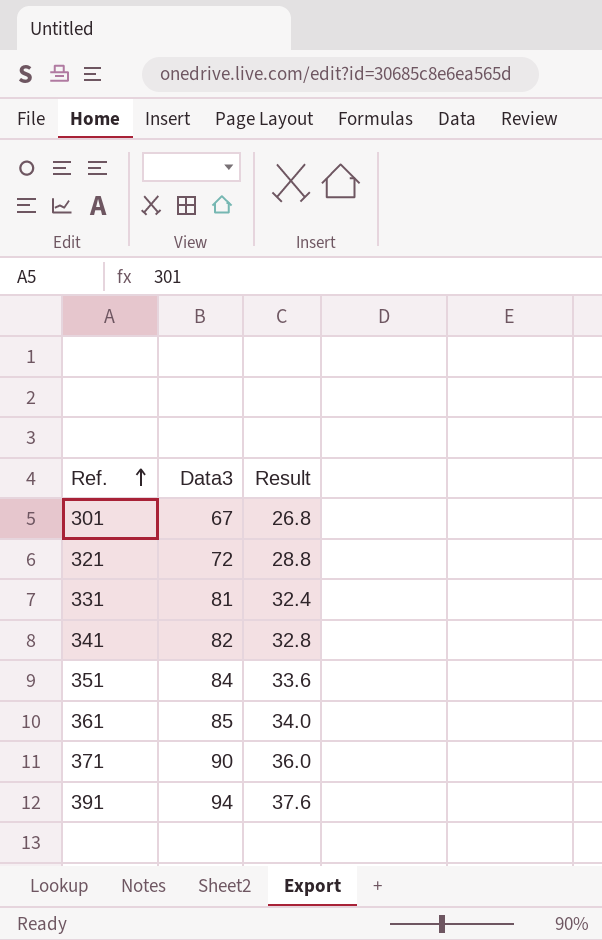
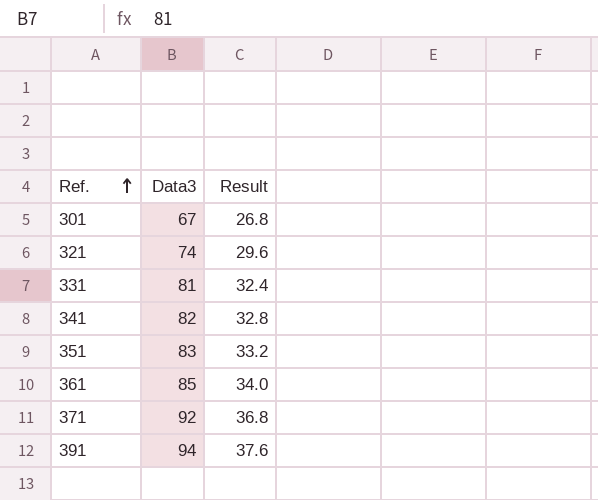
321 | Data3: 72 -> 74
321 | Result: 28.8 -> 29.6
351 | Data3: 84 -> 83
351 | Result: 33.6 -> 33.2
371 | Data3: 90 -> 92
371 | Result: 36.0 -> 36.8

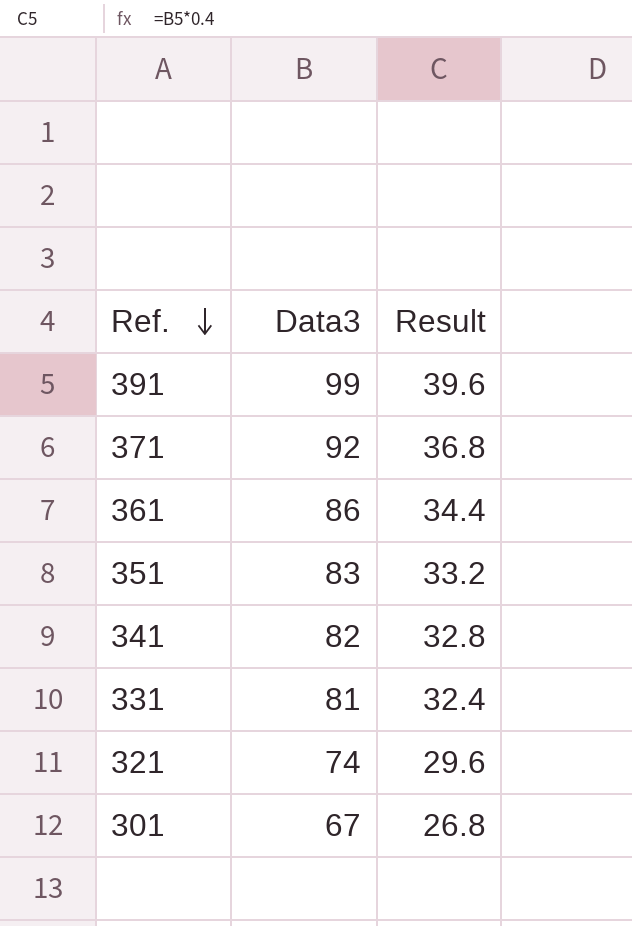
row order: Ref. ascending -> Ref. descending
391 | Data3: 94 -> 99
391 | Result: 37.6 -> 39.6
361 | Data3: 85 -> 86
361 | Result: 34.0 -> 34.4

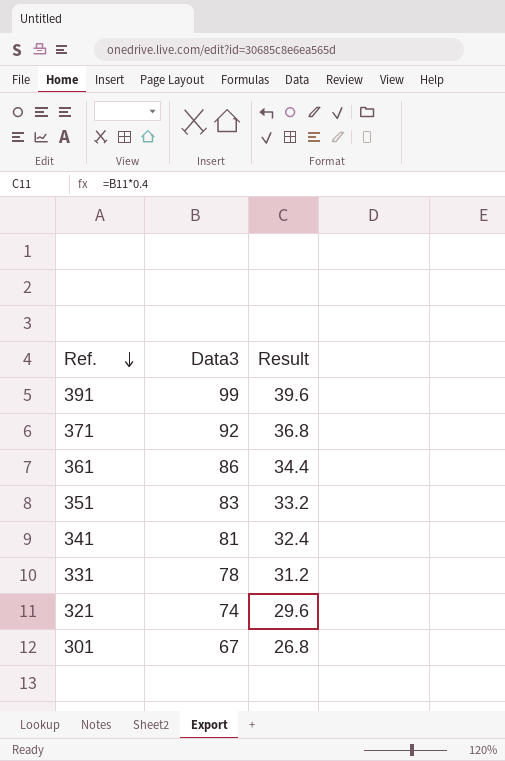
341 | Data3: 82 -> 81
341 | Result: 32.8 -> 32.4
331 | Data3: 81 -> 78
331 | Result: 32.4 -> 31.2

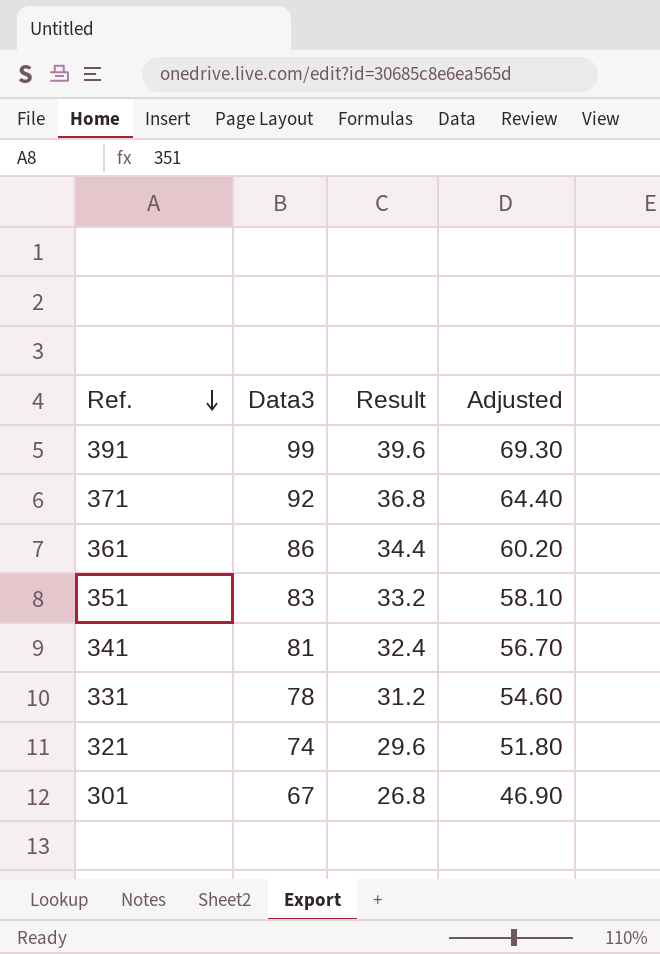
column Adjusted | formula: none -> [Data3] * 0.7

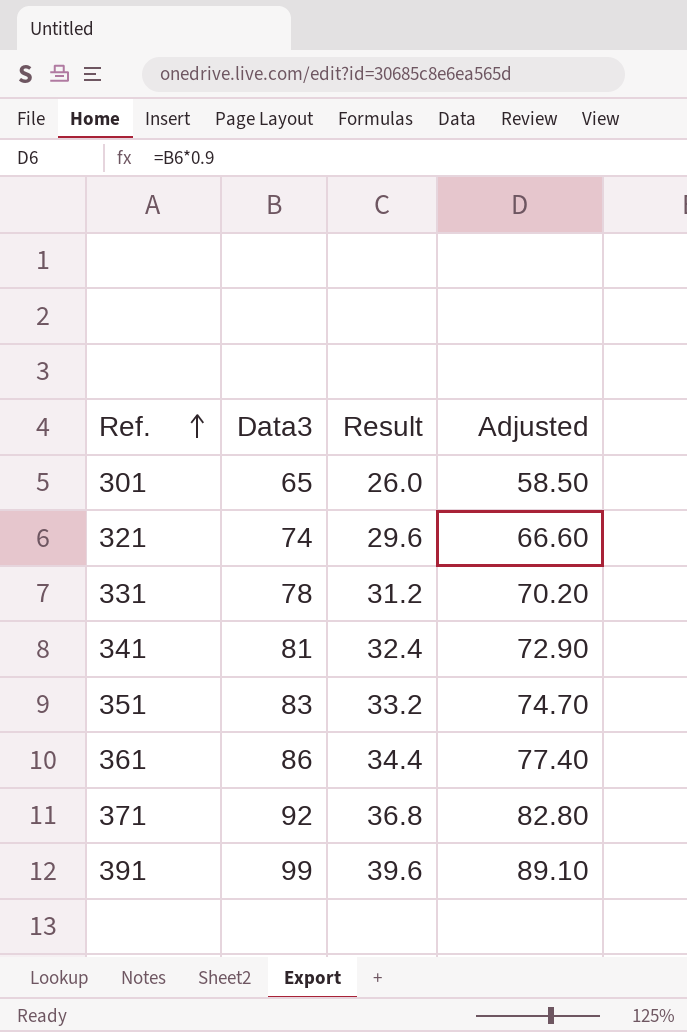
row order: Ref. descending -> Ref. ascending
column Adjusted | formula: [Data3] * 0.7 -> [Data3] * 0.9
301 | Data3: 67 -> 65
301 | Result: 26.8 -> 26.0

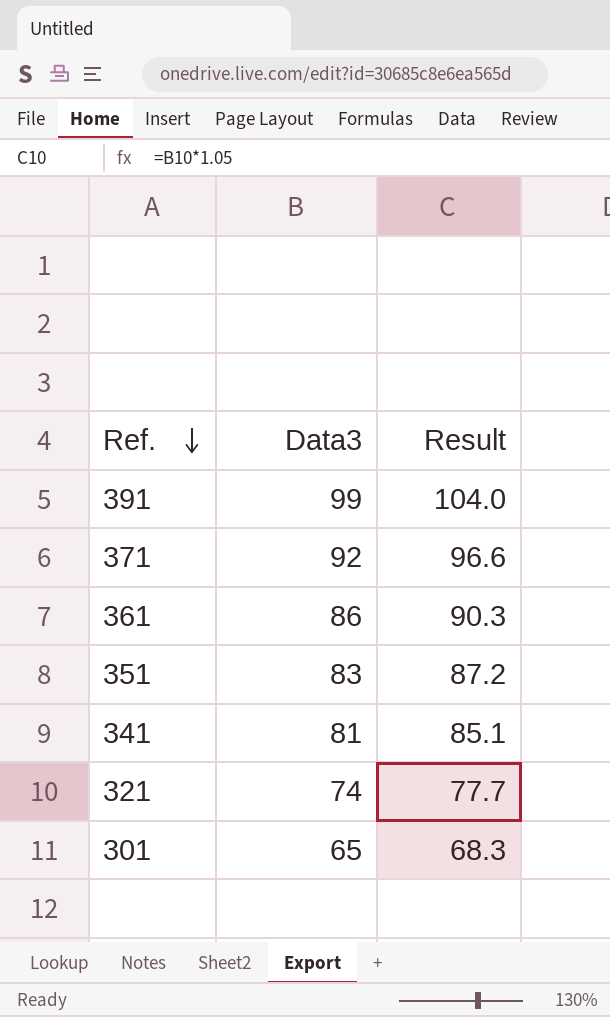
row order: Ref. ascending -> Ref. descending
column Adjusted | formula: [Data3] * 0.9 -> none
column Result | formula: [Data3] * 0.4 -> [Data3] * 1.05
row 331: 78 | 31.2 | 70.20 -> none

